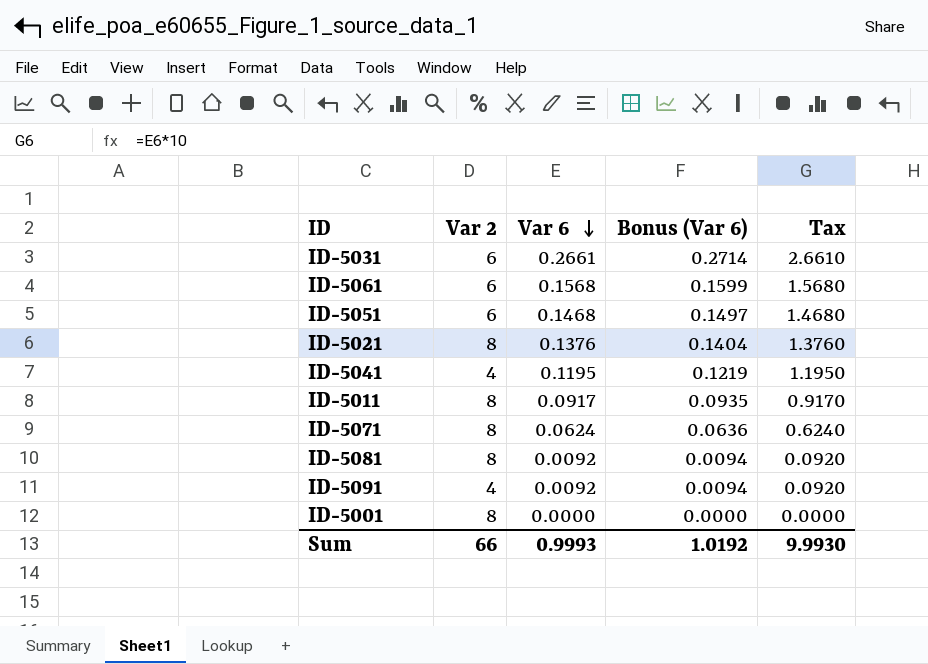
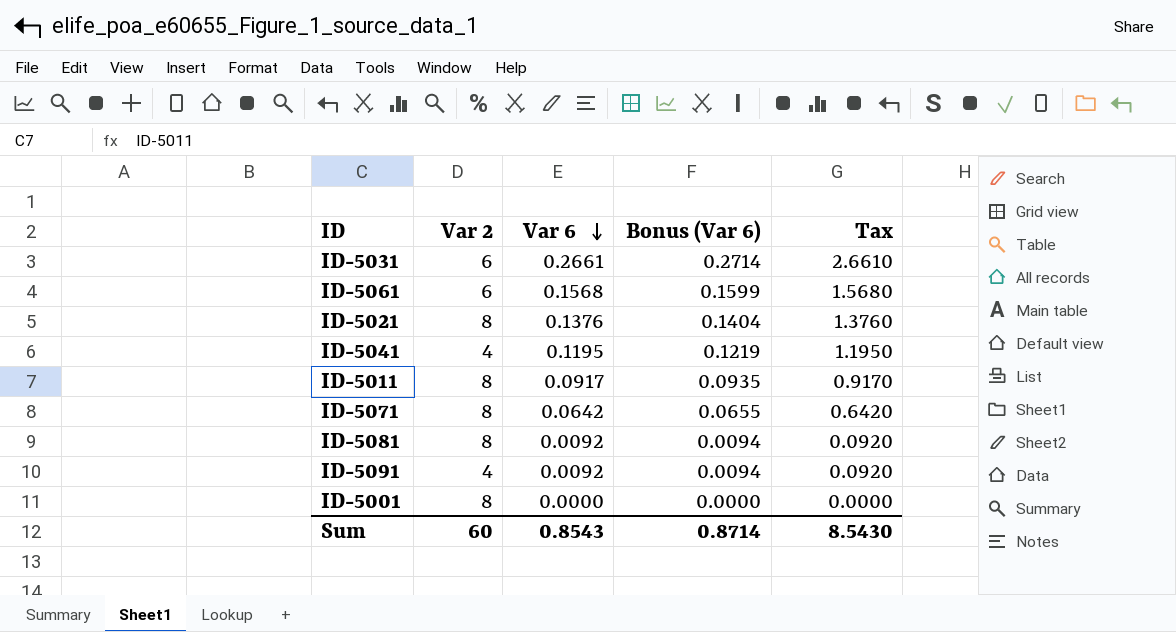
row ID-5051: 6 | 0.1468 | 0.1497 | 1.4680 -> none
ID-5071 | Var 6: 0.0624 -> 0.0642
ID-5071 | Bonus (Var 6): 0.0636 -> 0.0655
ID-5071 | Tax: 0.6240 -> 0.6420
Sum | Var 2: 66 -> 60
Sum | Var 6: 0.9993 -> 0.8543
Sum | Bonus (Var 6): 1.0192 -> 0.8714
Sum | Tax: 9.9930 -> 8.5430

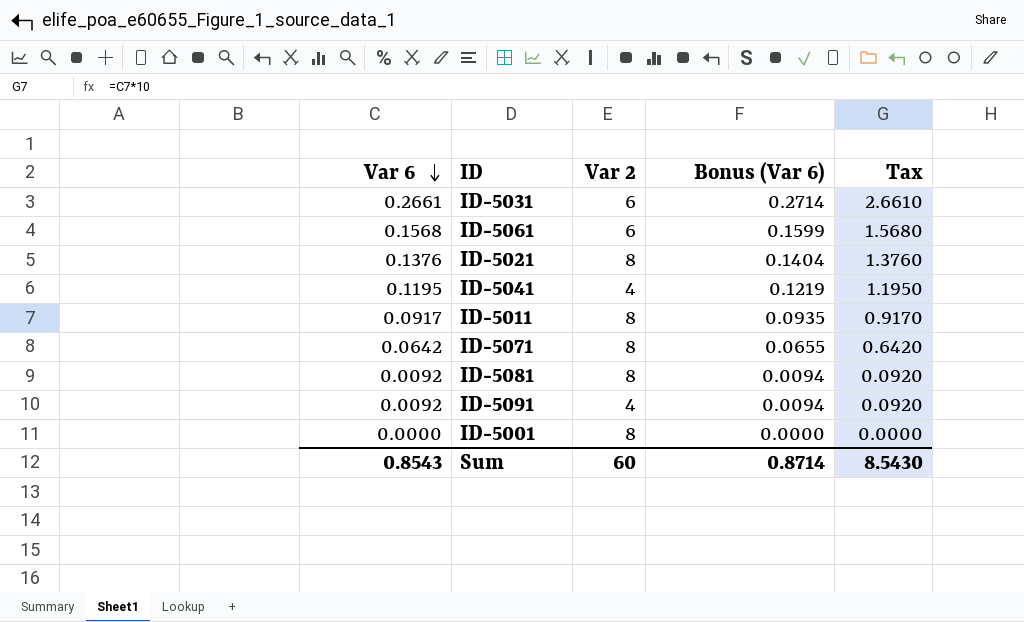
column Var 6 | position: 3 -> 1

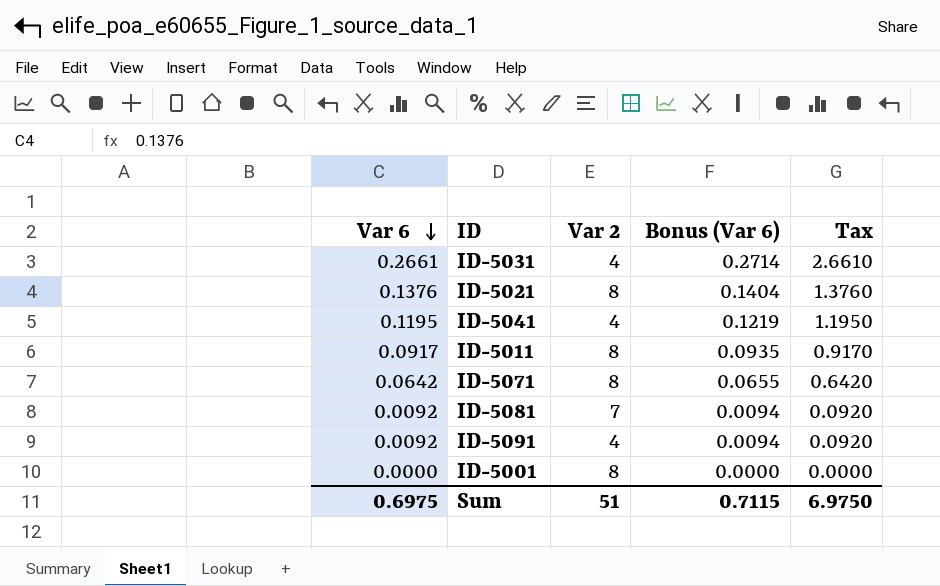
row ID-5061: 0.1568 | 6 | 0.1599 | 1.5680 -> none
ID-5031 | Var 2: 6 -> 4
ID-5081 | Var 2: 8 -> 7
Sum | Var 6: 0.8543 -> 0.6975
Sum | Var 2: 60 -> 51
Sum | Bonus (Var 6): 0.8714 -> 0.7115
Sum | Tax: 8.5430 -> 6.9750

